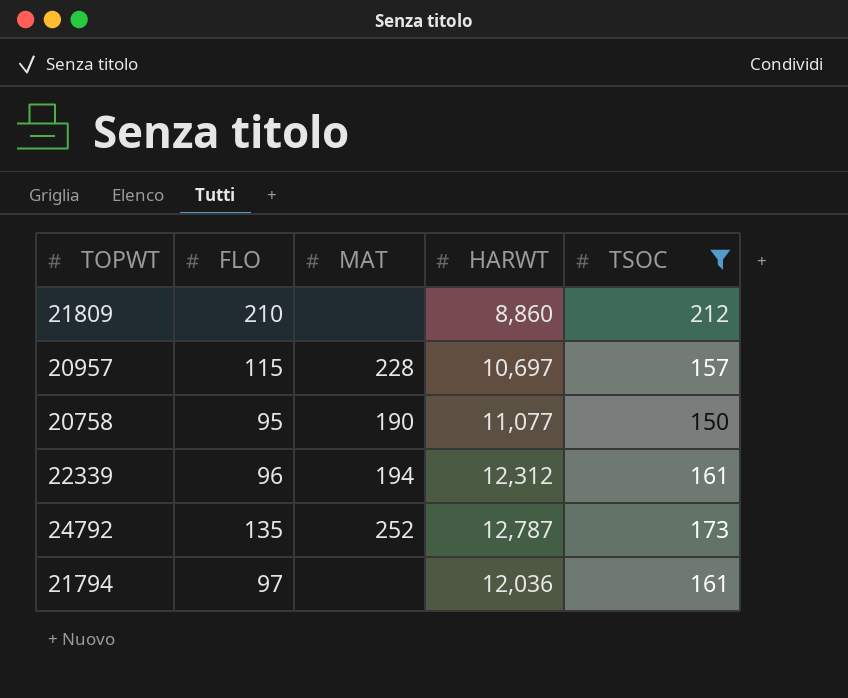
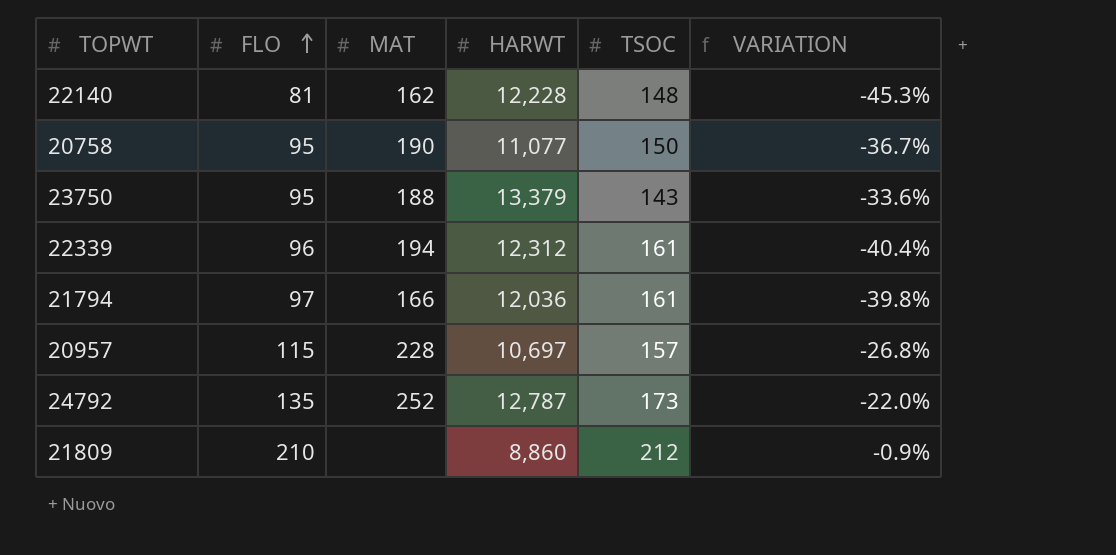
filter: TSOC >= 150 -> none
row order: none -> FLO ascending
column VARIATION | formula: none -> ([FLO] - [TSOC]) / [TSOC]
21794 | MAT: none -> 166

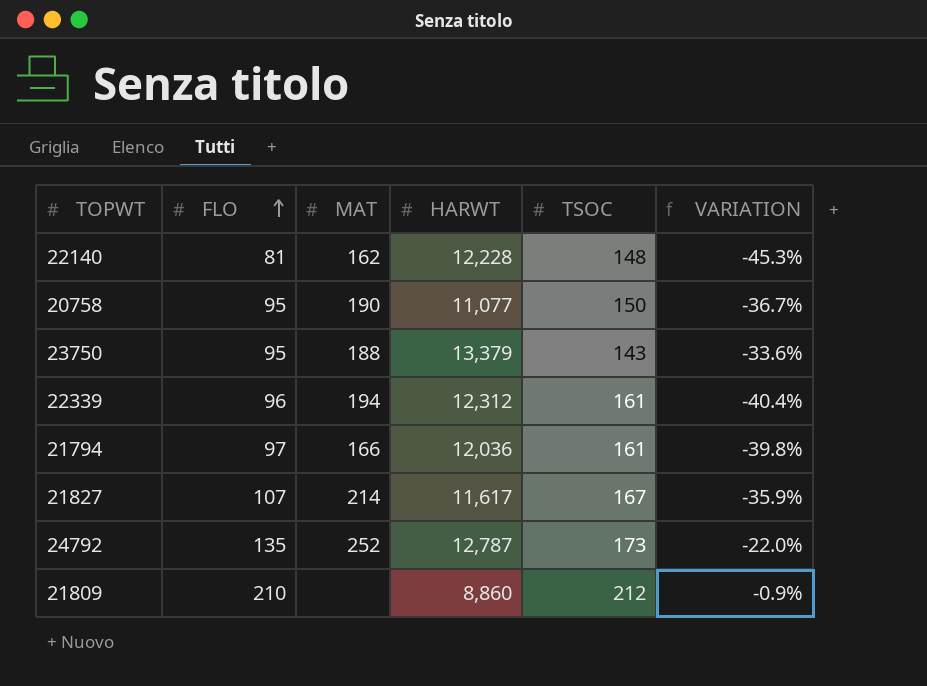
row 20957: 115 | 228 | 10,697 | 157 | -26.8% -> none
row 21827: none -> 107 | 214 | 11,617 | 167 | -35.9%

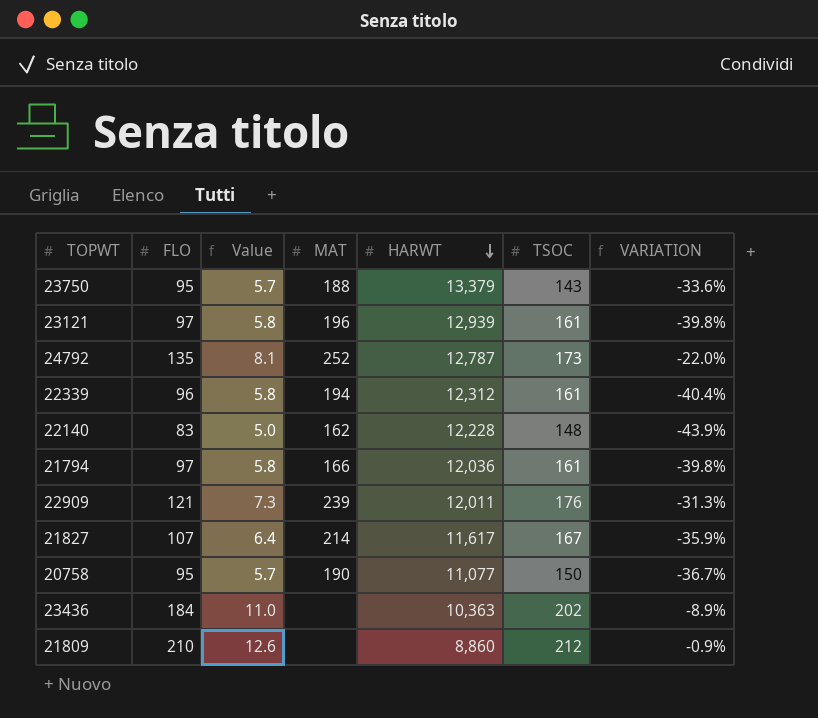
row order: FLO ascending -> HARWT descending
column Value | formula: none -> [FLO] * 0.06
row 23121: none -> 97 | 5.8 | 196 | 12,939 | 161 | -39.8%
22140 | FLO: 81 -> 83
22140 | VARIATION: -45.3% -> -43.9%
row 22909: none -> 121 | 7.3 | 239 | 12,011 | 176 | -31.3%
row 23436: none -> 184 | 11.0 | none | 10,363 | 202 | -8.9%

